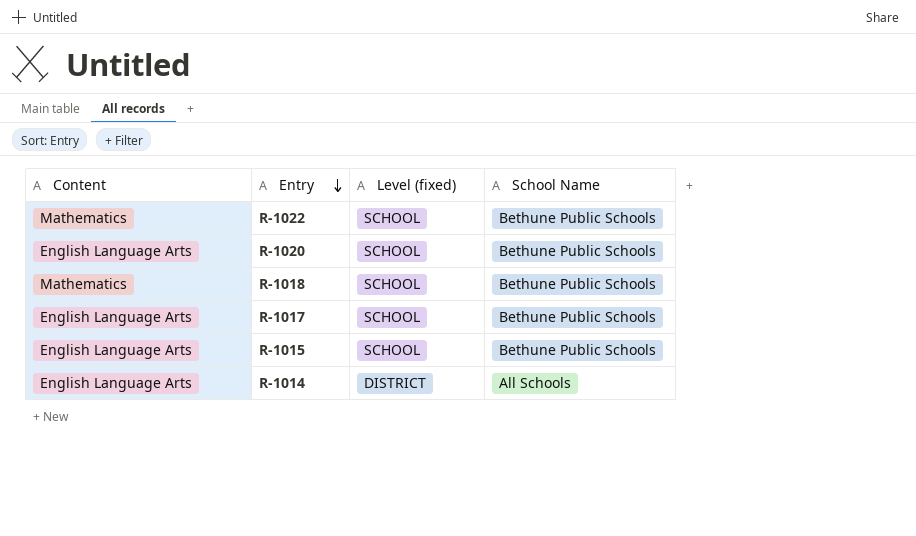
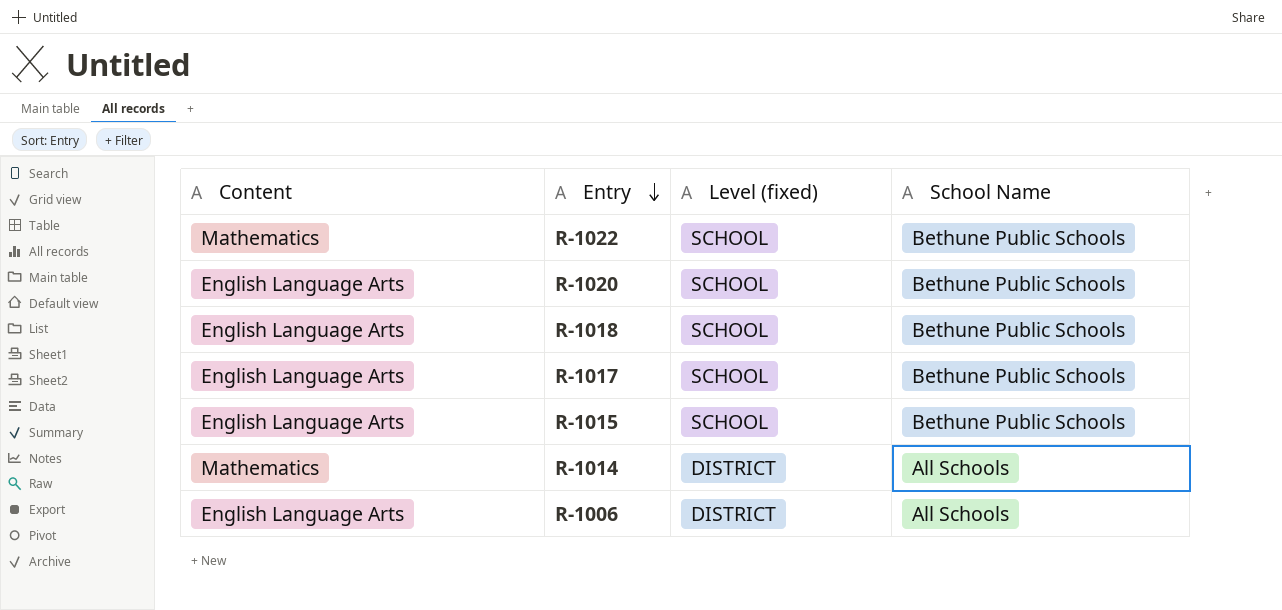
R-1018 | Content: Mathematics -> English Language Arts
R-1014 | Content: English Language Arts -> Mathematics
row R-1006: none -> English Language Arts | DISTRICT | All Schools

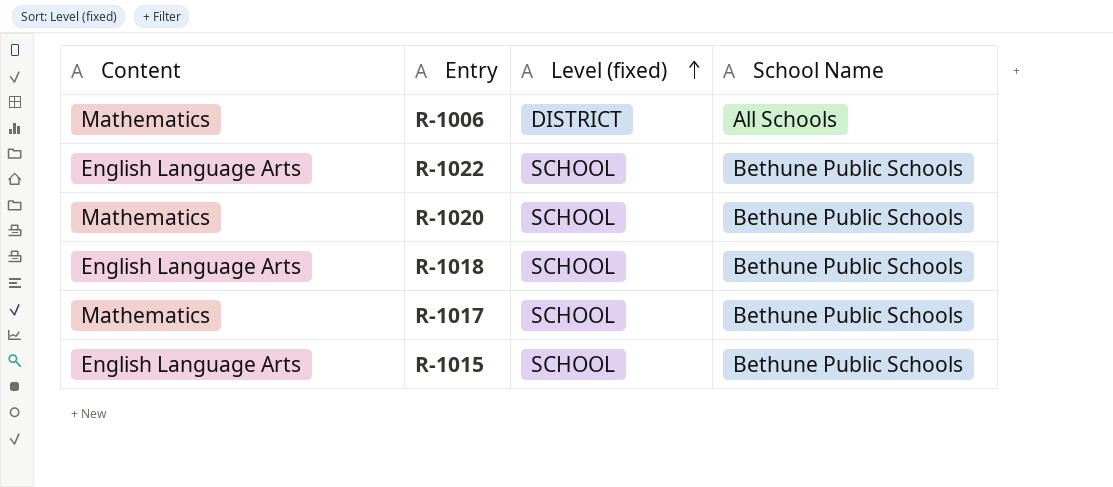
row order: Entry descending -> Level (fixed) ascending
row R-1014: Mathematics | DISTRICT | All Schools -> none
R-1006 | Content: English Language Arts -> Mathematics
R-1022 | Content: Mathematics -> English Language Arts
R-1020 | Content: English Language Arts -> Mathematics
R-1017 | Content: English Language Arts -> Mathematics

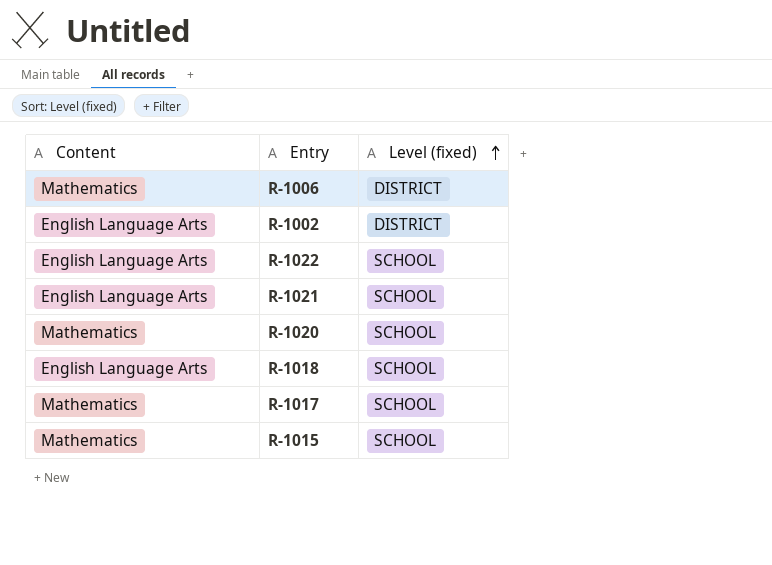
column School Name | position: 4 -> none
row R-1002: none -> English Language Arts | DISTRICT
row R-1021: none -> English Language Arts | SCHOOL
R-1015 | Content: English Language Arts -> Mathematics

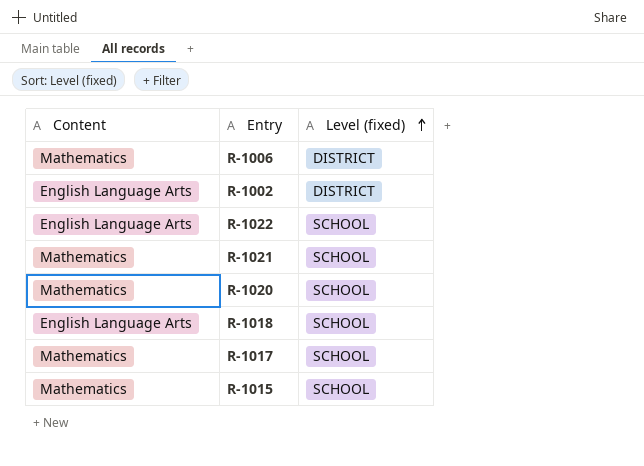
R-1021 | Content: English Language Arts -> Mathematics

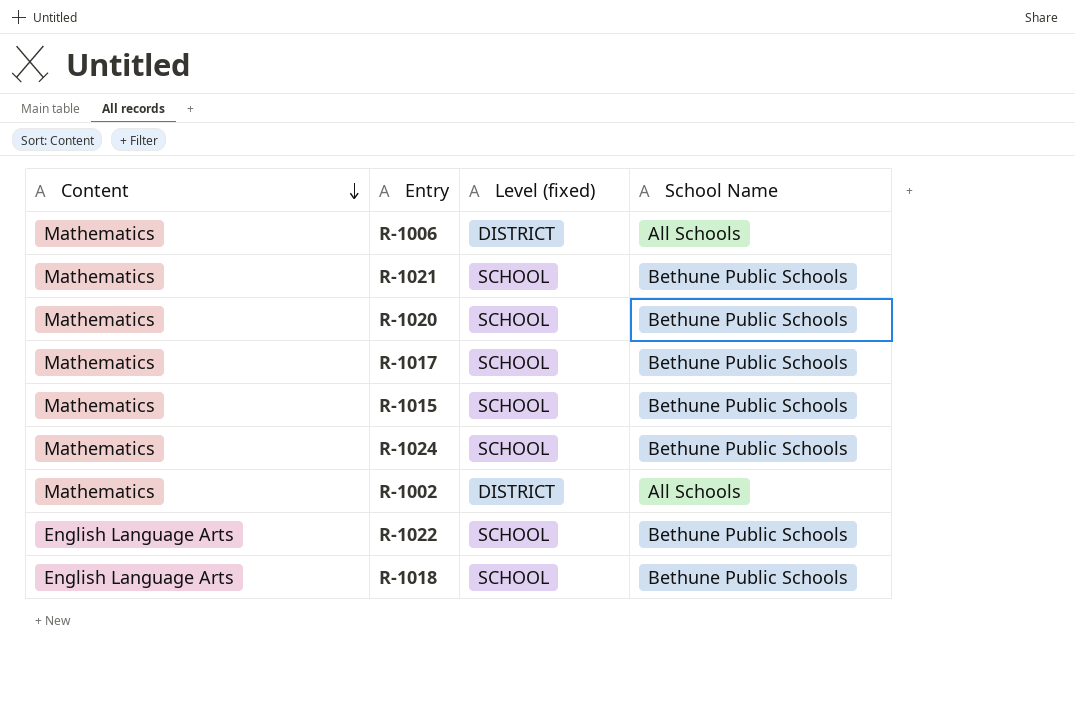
row order: Level (fixed) ascending -> Content descending
column School Name | position: none -> 4
row R-1024: none -> Mathematics | SCHOOL | Bethune Public Schools
R-1002 | Content: English Language Arts -> Mathematics

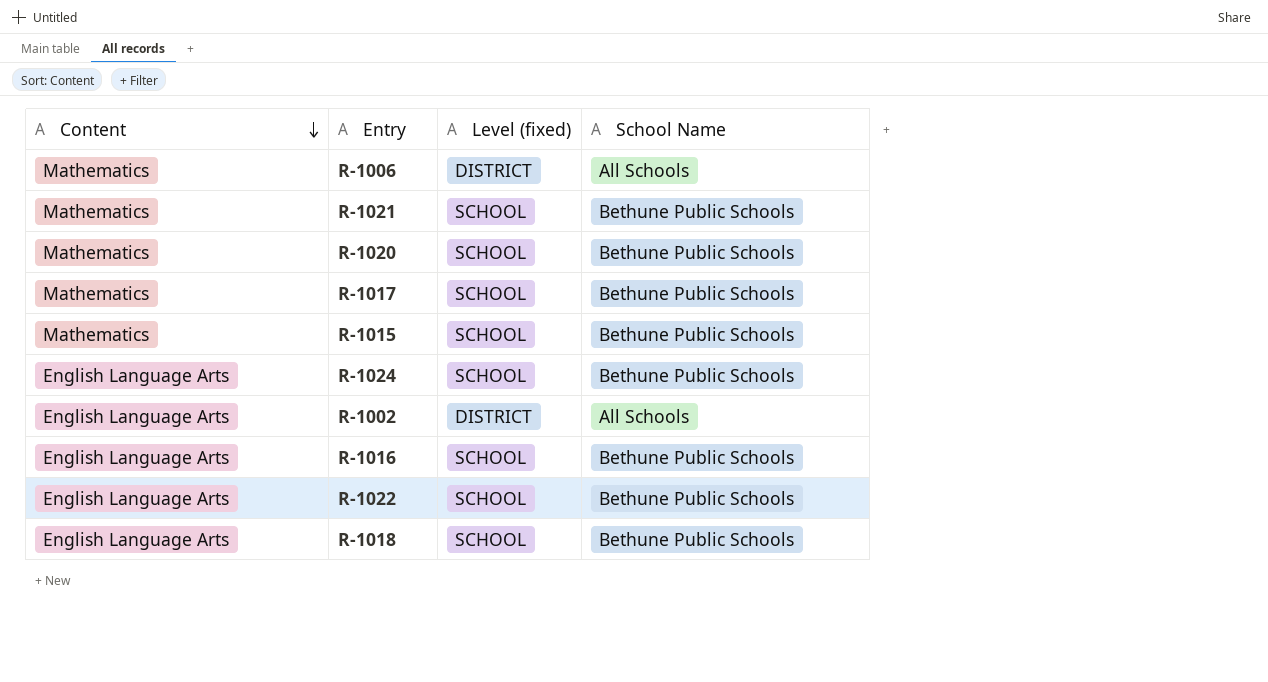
R-1024 | Content: Mathematics -> English Language Arts
R-1002 | Content: Mathematics -> English Language Arts
row R-1016: none -> English Language Arts | SCHOOL | Bethune Public Schools

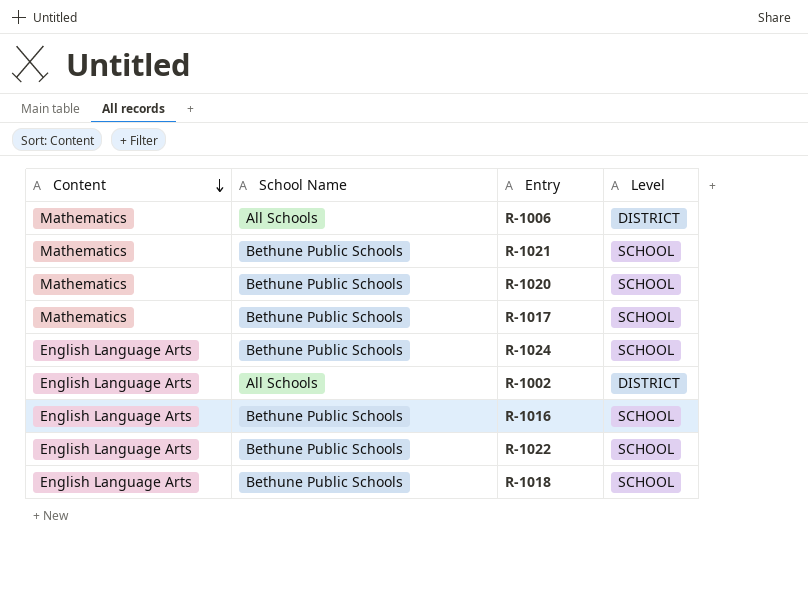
column School Name | position: 4 -> 2
column name: Level (fixed) -> Level
row R-1015: Mathematics | SCHOOL | Bethune Public Schools -> none

